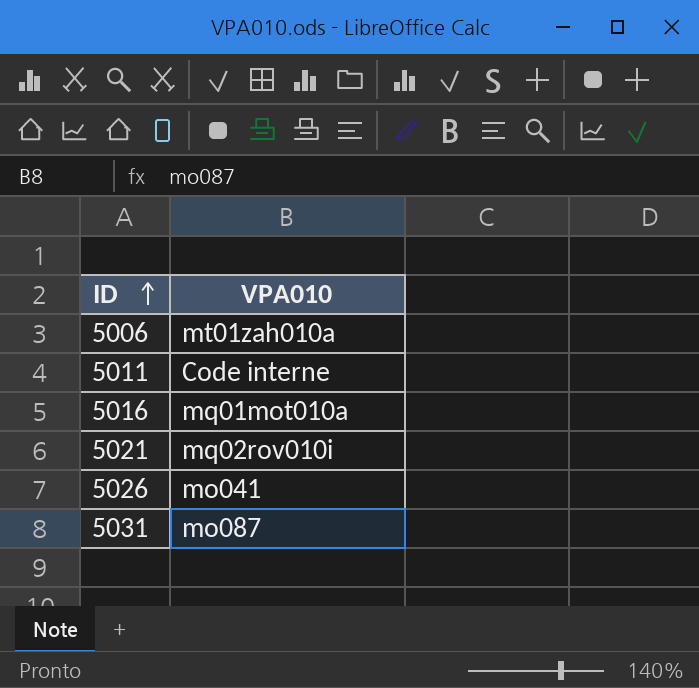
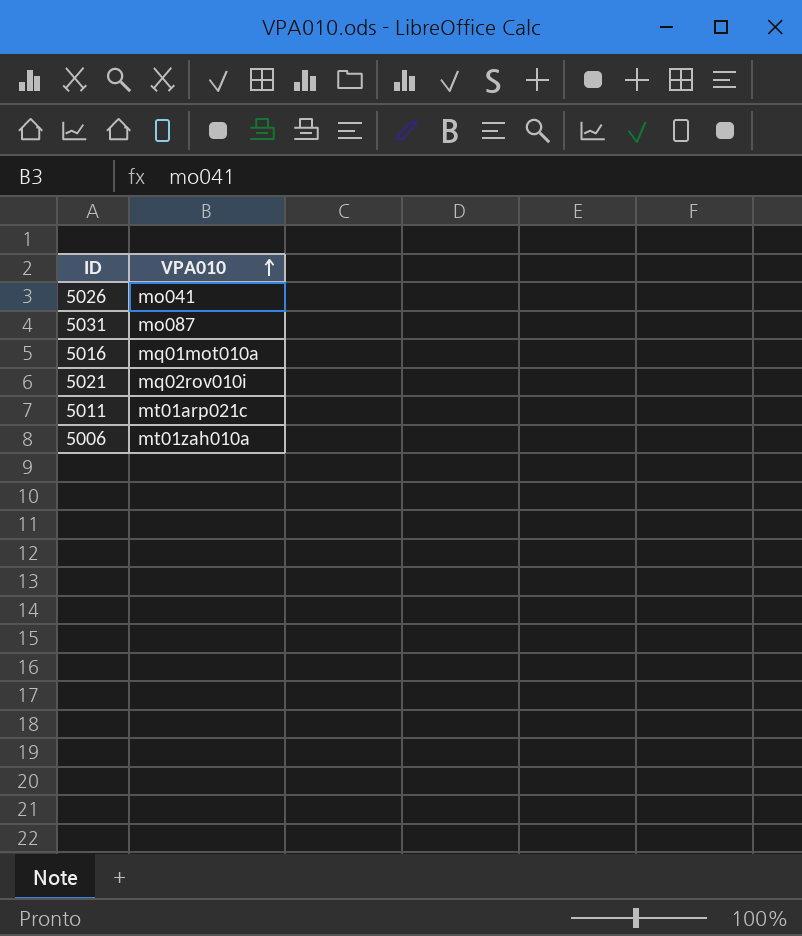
row order: ID ascending -> VPA010 ascending
5011 | VPA010: Code interne -> mt01arp021c

